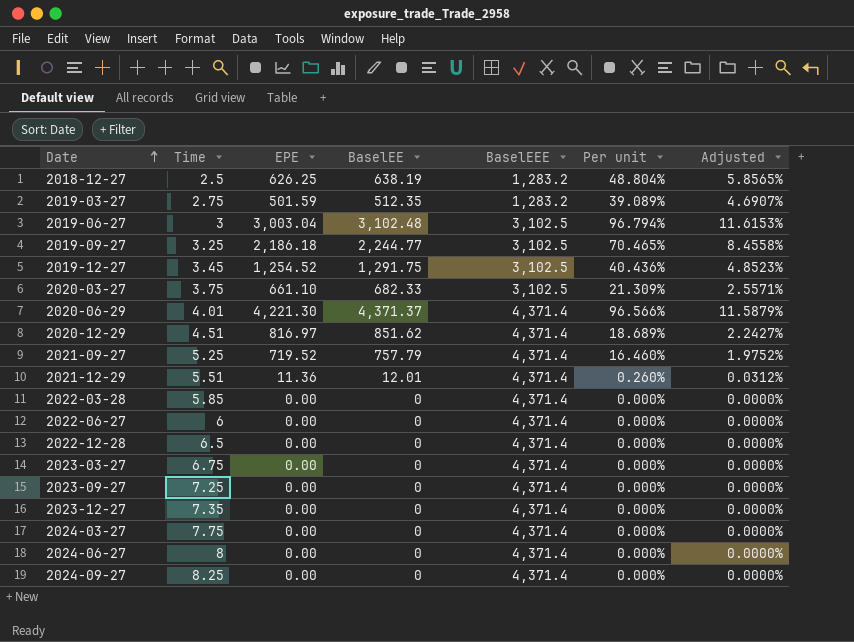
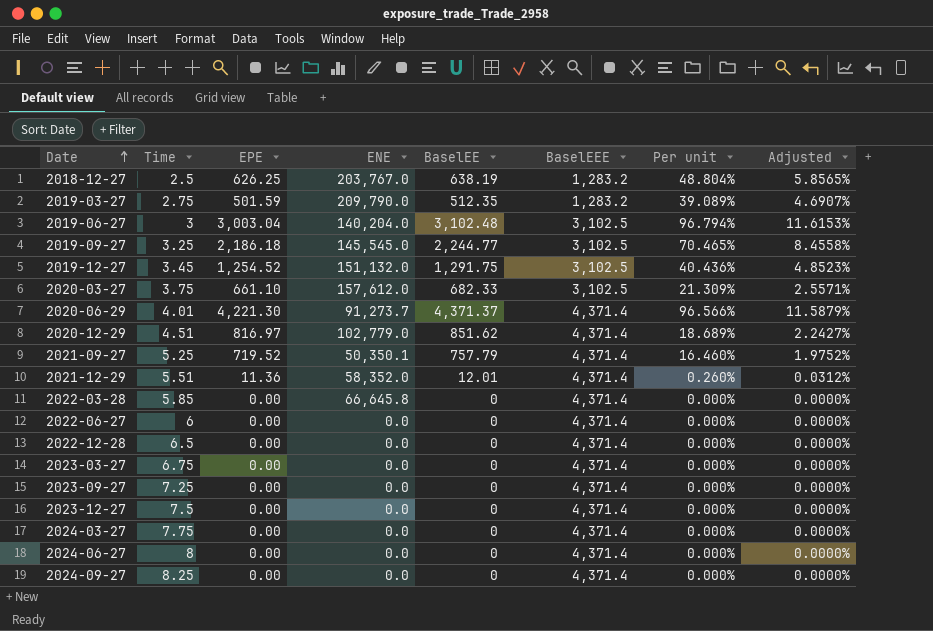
column ENE | position: none -> 4
2023-12-27 | Time: 7.35 -> 7.5

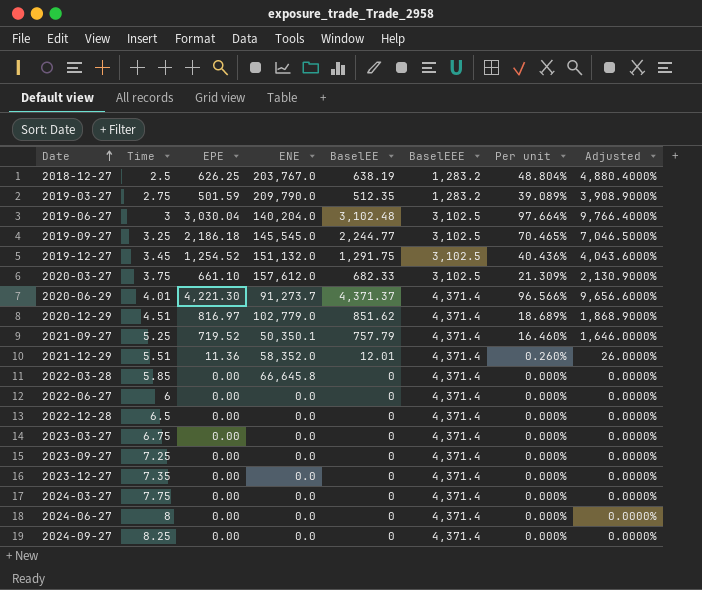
column Adjusted | formula: [Per unit] * 0.12 -> [Per unit] * 100
2019-06-27 | EPE: 3,003.04 -> 3,030.04
2019-06-27 | Per unit: 96.794% -> 97.664%
2023-12-27 | Time: 7.5 -> 7.35

